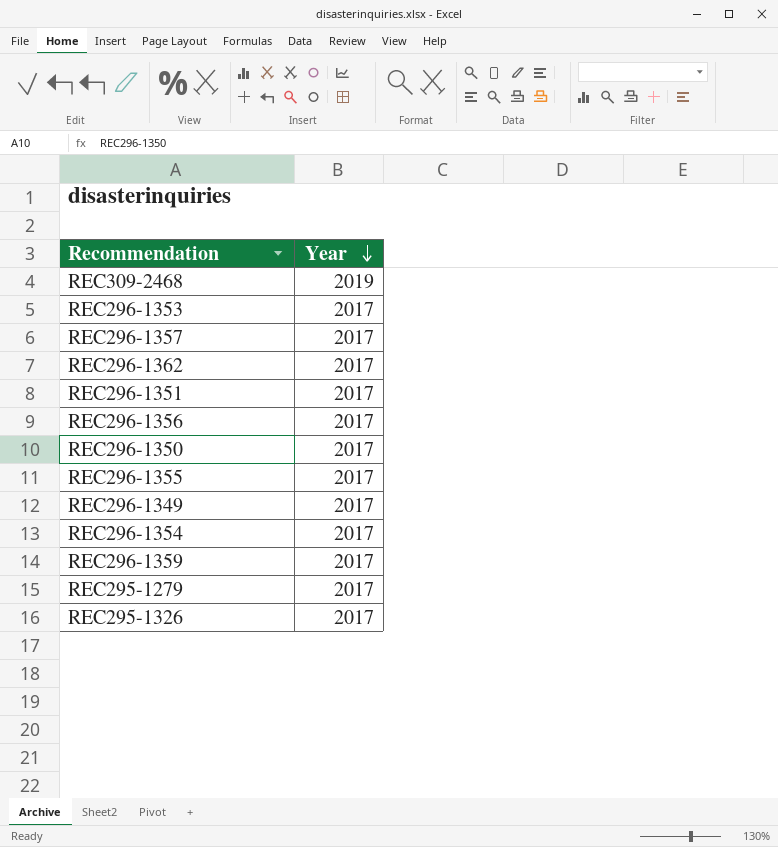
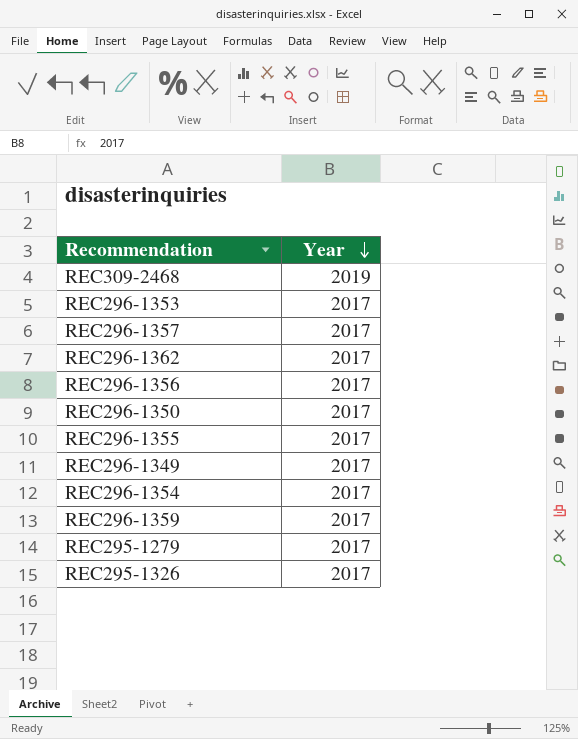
row REC296-1351: 2017 -> none

